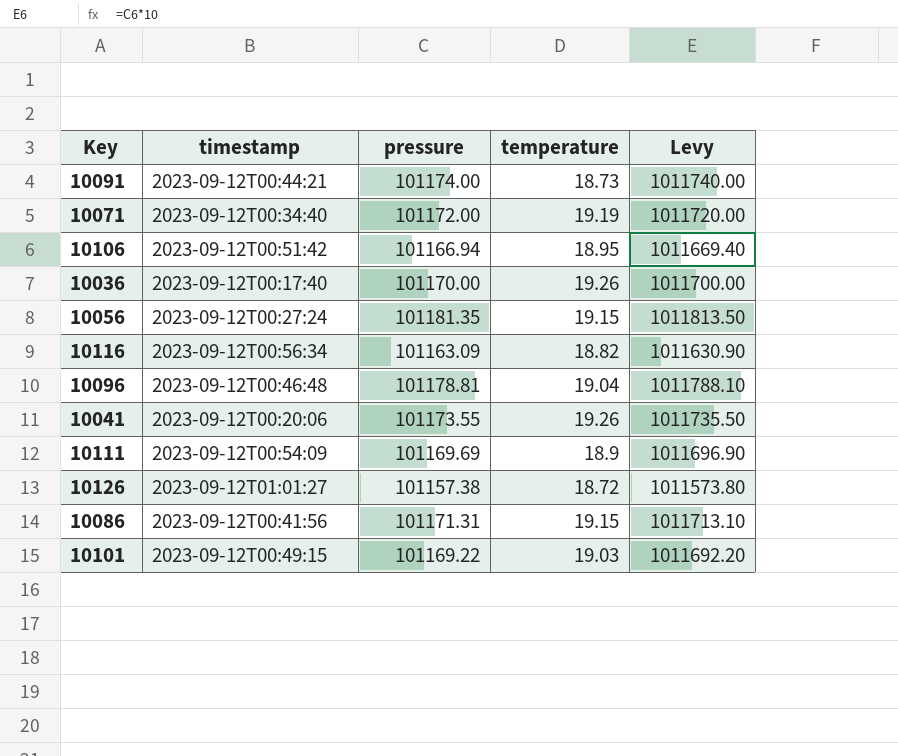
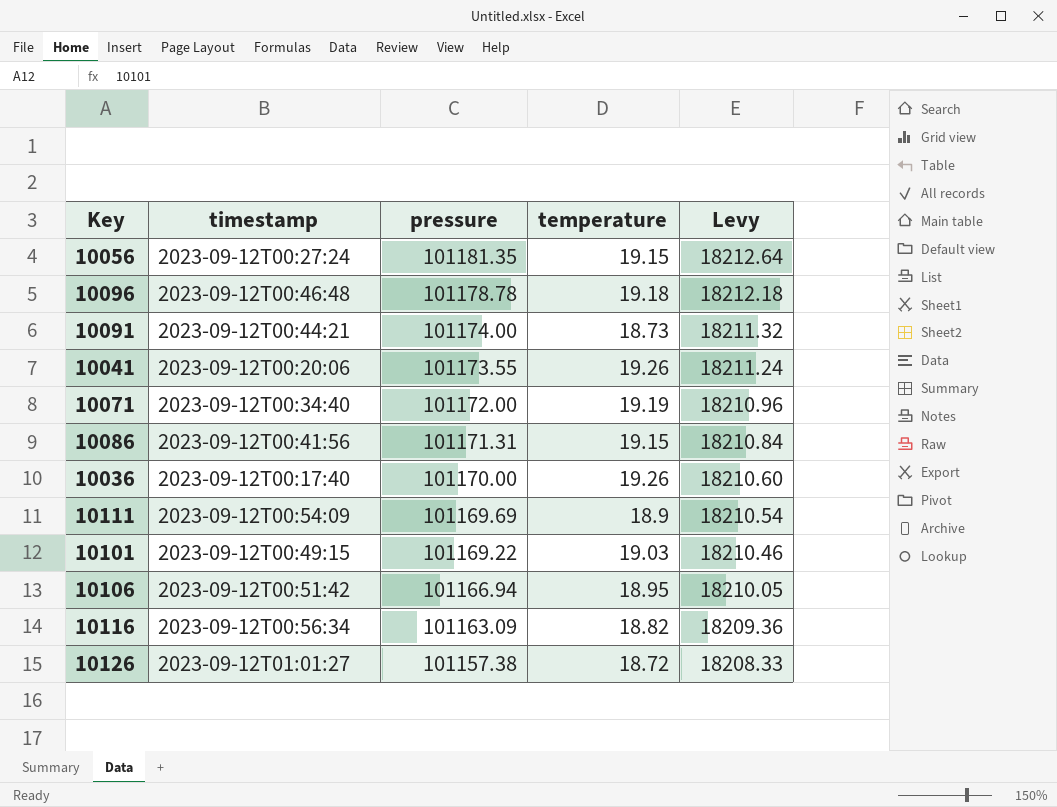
row order: none -> pressure descending
column Levy | formula: [pressure] * 10 -> [pressure] * 0.18
10096 | pressure: 101178.81 -> 101178.78
10096 | temperature: 19.04 -> 19.18

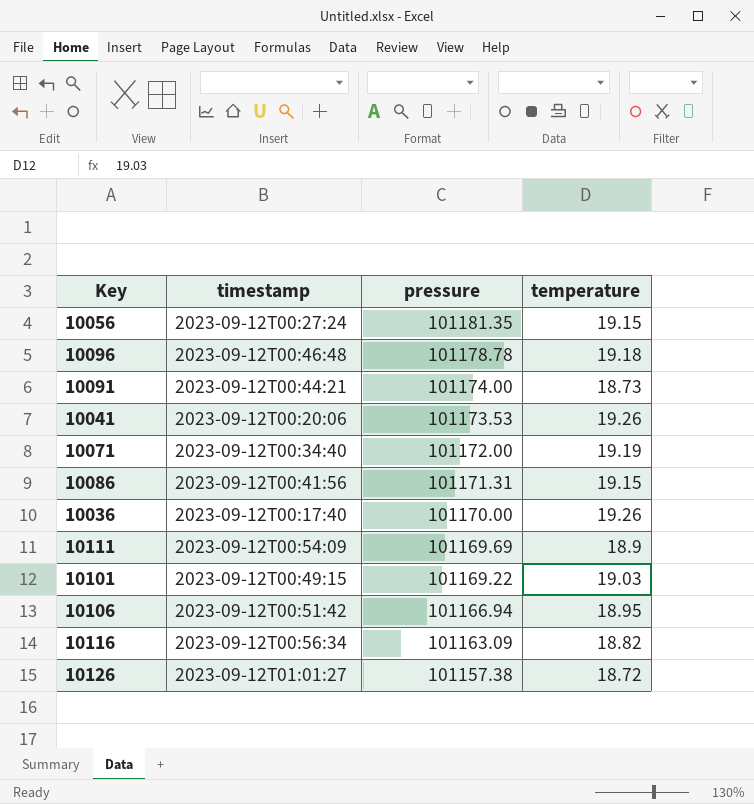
column Levy | formula: [pressure] * 0.18 -> none
10041 | pressure: 101173.55 -> 101173.53

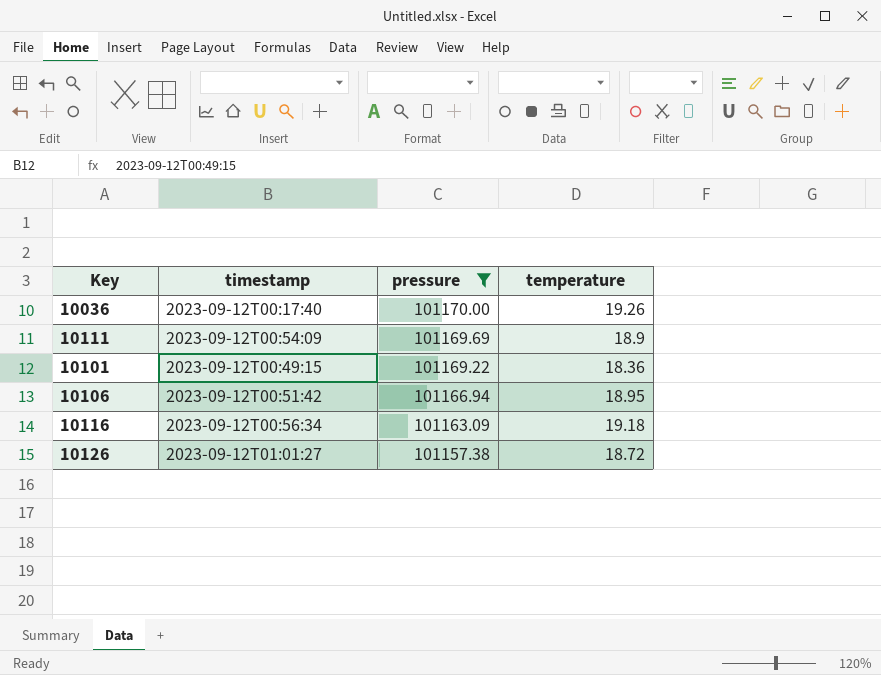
filter: none -> pressure <= 101170.00
10101 | temperature: 19.03 -> 18.36
10116 | temperature: 18.82 -> 19.18

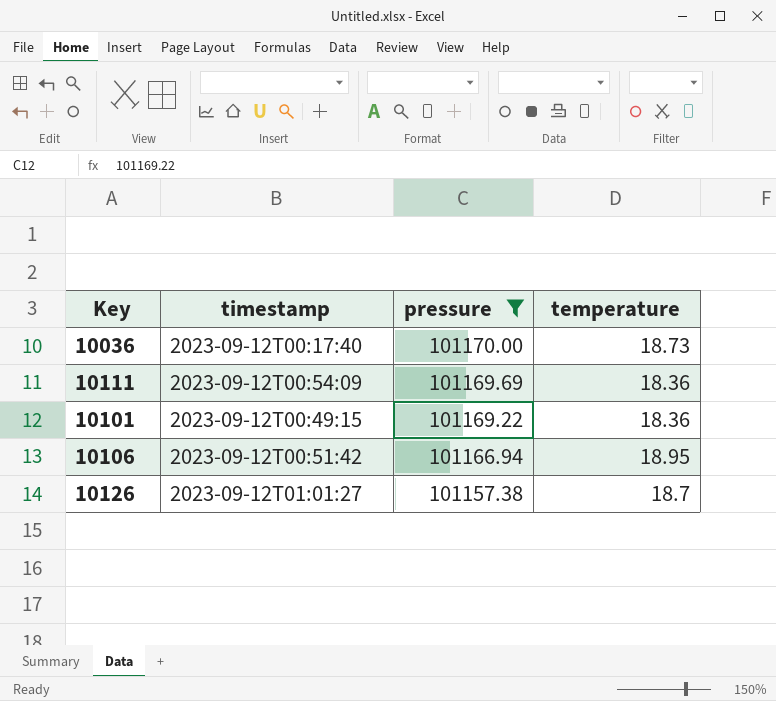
row 10116: 2023-09-12T00:56:34 | 101163.09 | 19.18 -> none
10036 | temperature: 19.26 -> 18.73
10111 | temperature: 18.9 -> 18.36
10126 | temperature: 18.72 -> 18.7

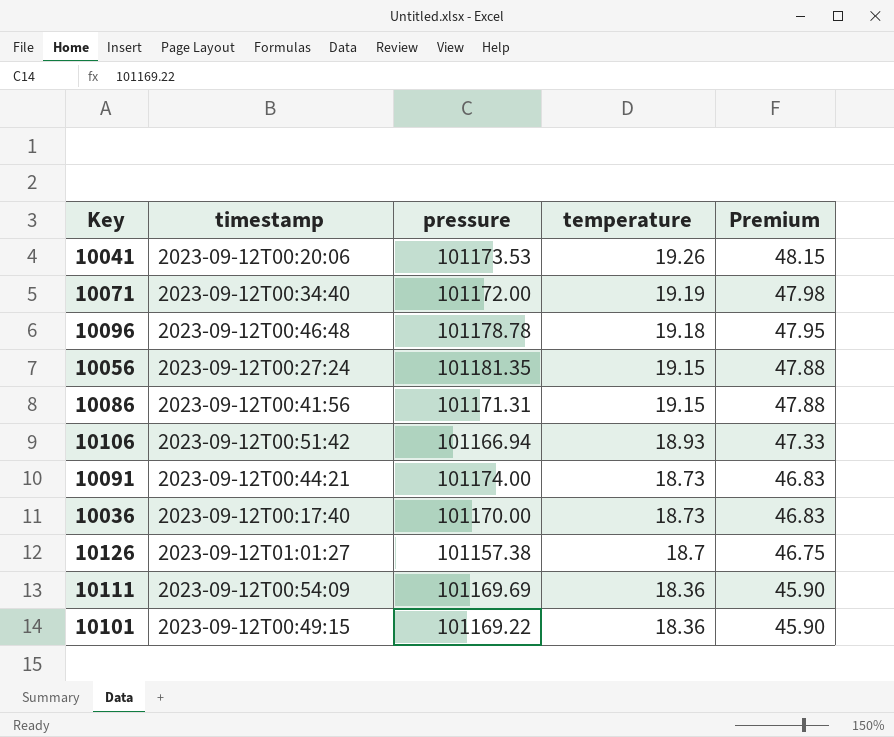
filter: pressure <= 101170.00 -> none
row order: pressure descending -> temperature descending
column Premium | formula: none -> [temperature] * 2.5
10106 | temperature: 18.95 -> 18.93

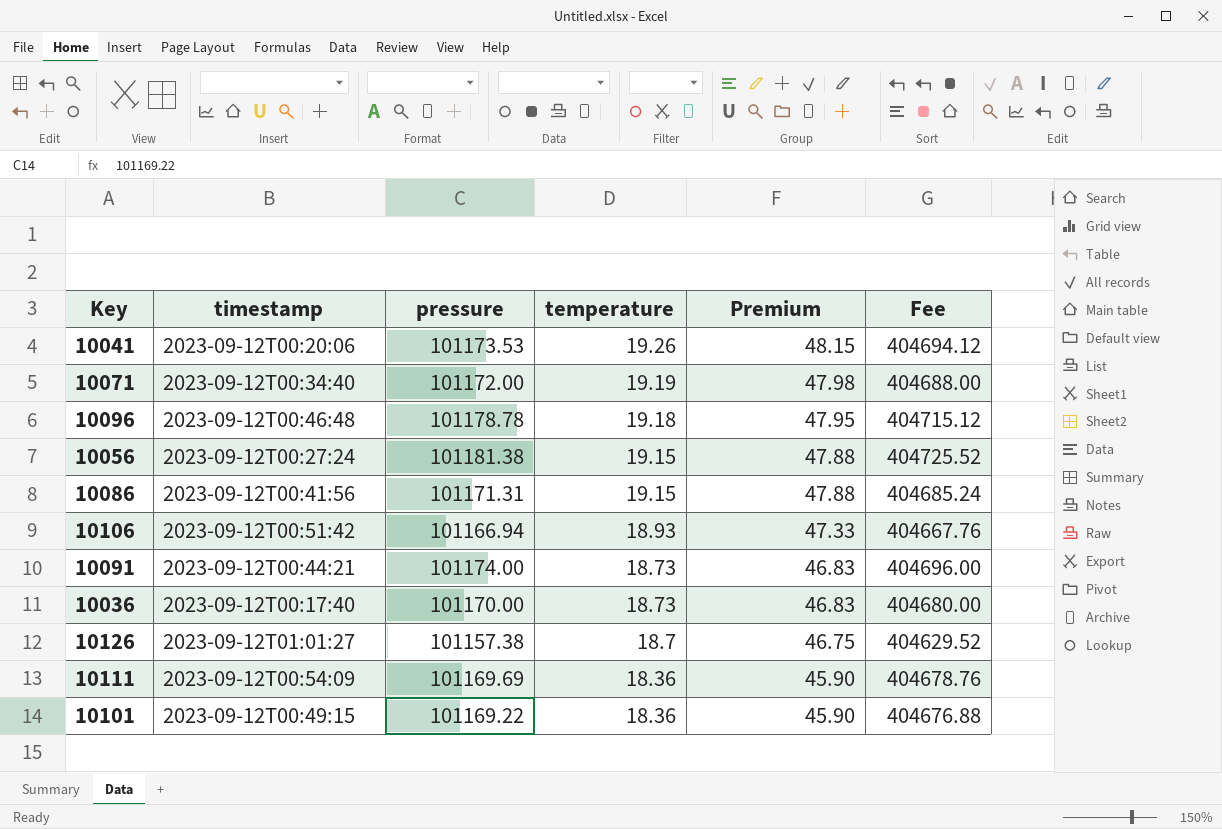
column Fee | formula: none -> [pressure] * 4
10056 | pressure: 101181.35 -> 101181.38

